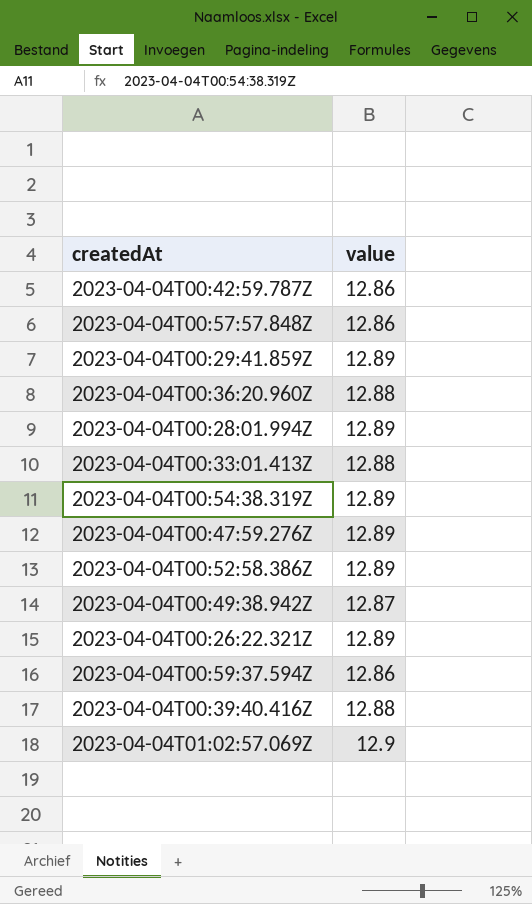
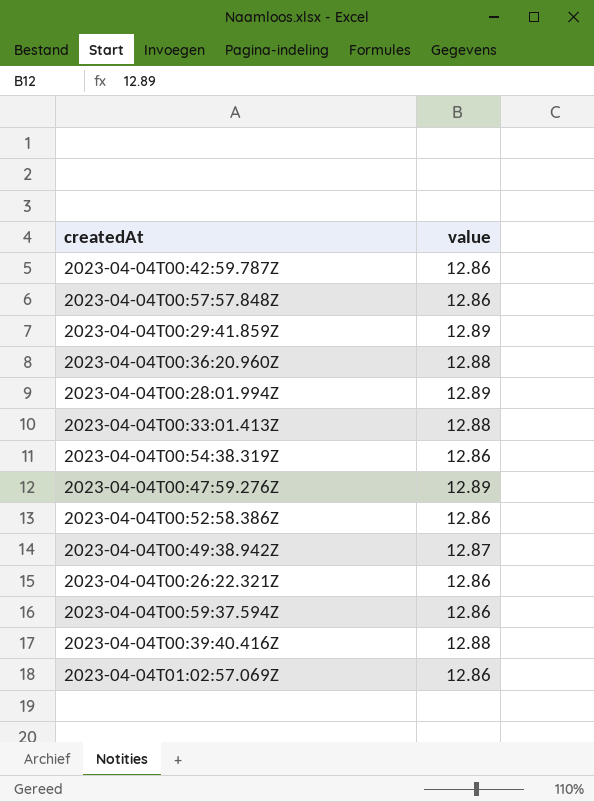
2023-04-04T00:54:38.319Z | value: 12.89 -> 12.86
2023-04-04T00:52:58.386Z | value: 12.89 -> 12.86
2023-04-04T00:26:22.321Z | value: 12.89 -> 12.86
2023-04-04T01:02:57.069Z | value: 12.9 -> 12.86

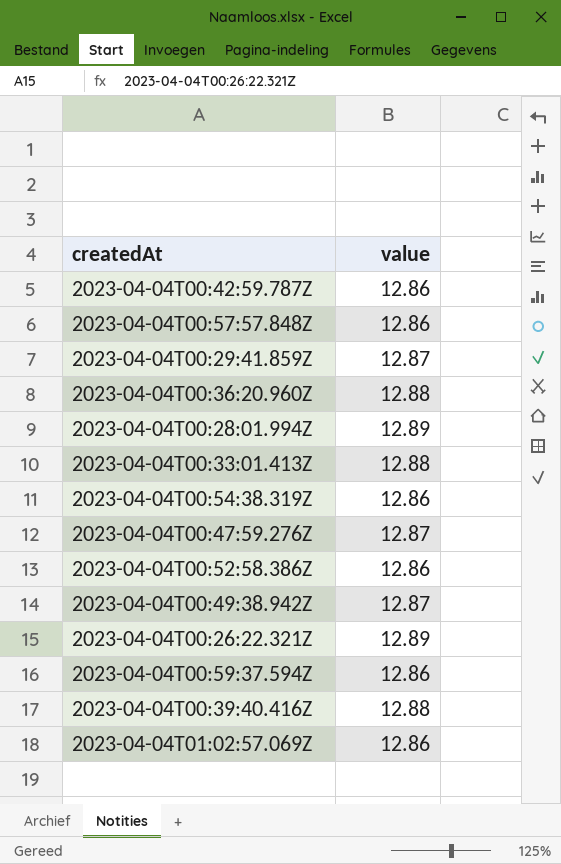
2023-04-04T00:29:41.859Z | value: 12.89 -> 12.87
2023-04-04T00:47:59.276Z | value: 12.89 -> 12.87
2023-04-04T00:26:22.321Z | value: 12.86 -> 12.89

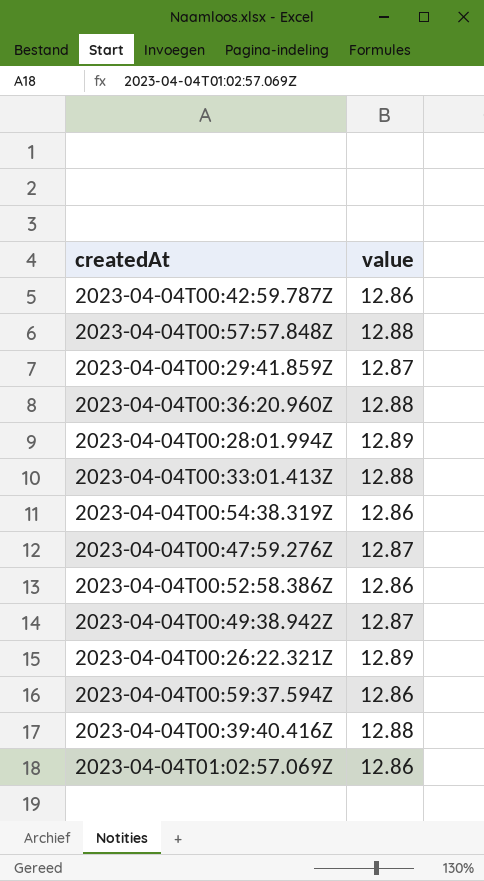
2023-04-04T00:57:57.848Z | value: 12.86 -> 12.88

